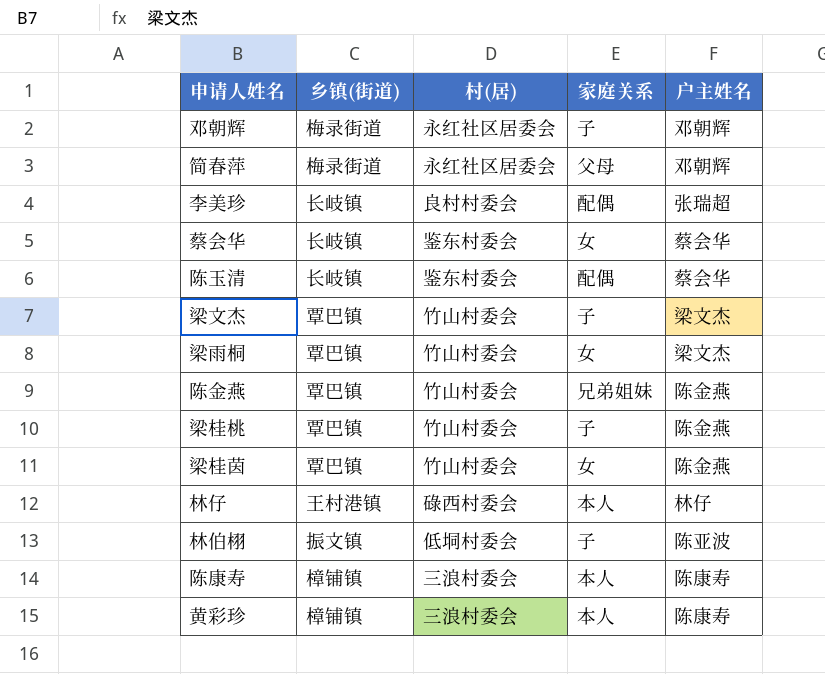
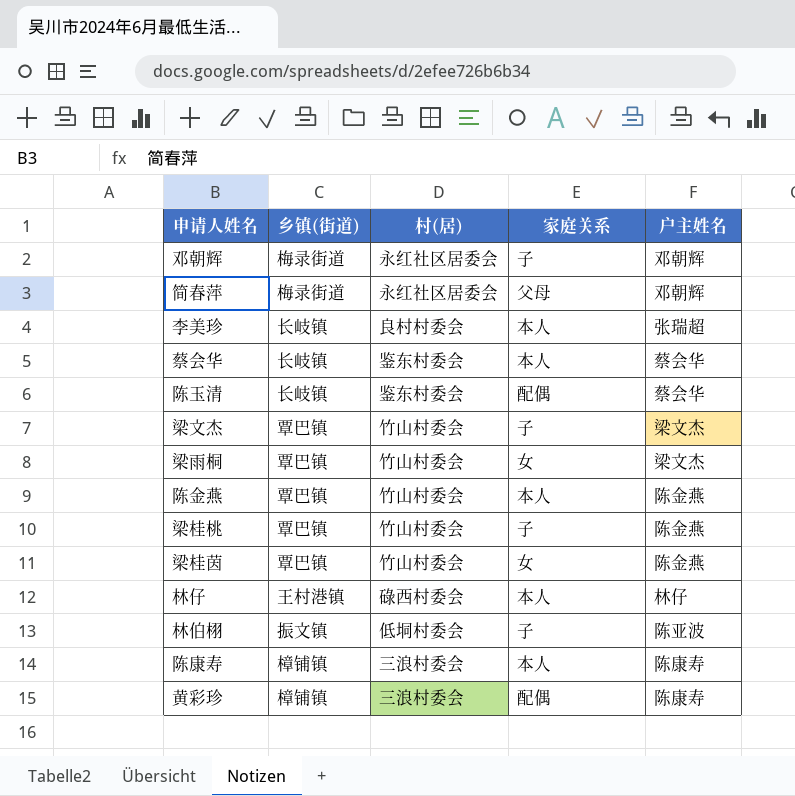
李美珍 | 家庭关系: 配偶 -> 本人
蔡会华 | 家庭关系: 女 -> 本人
陈金燕 | 家庭关系: 兄弟姐妹 -> 本人
黄彩珍 | 家庭关系: 本人 -> 配偶

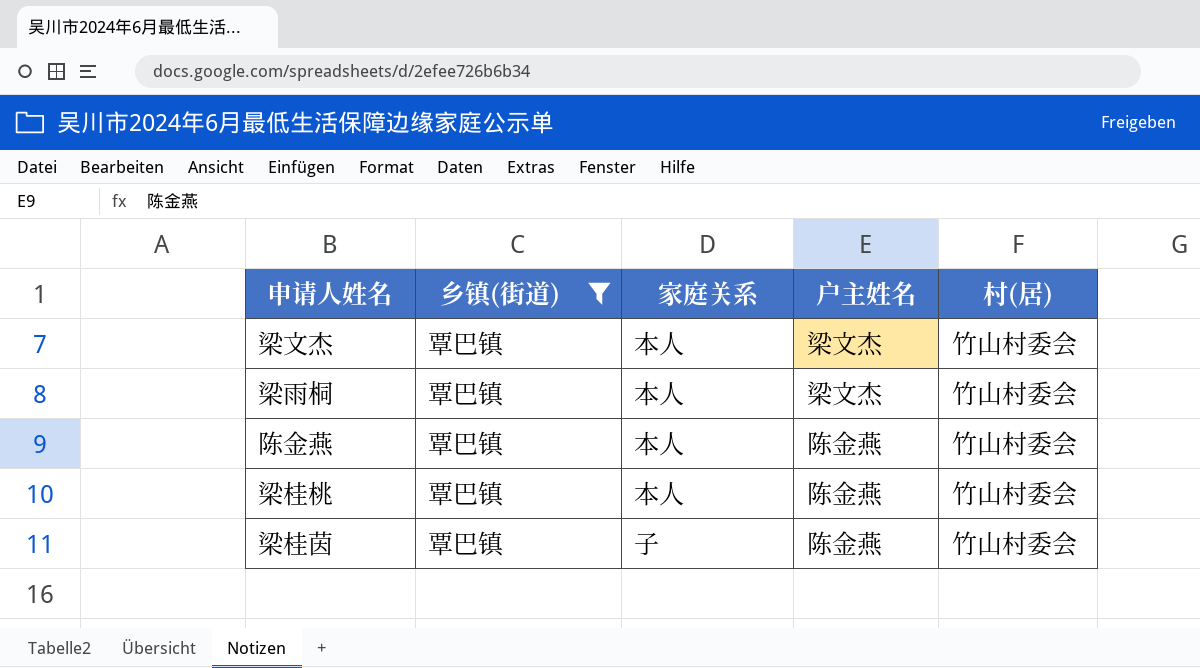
filter: none -> 乡镇(街道) = 覃巴镇
column 村(居) | position: 3 -> 5
梁文杰 | 家庭关系: 子 -> 本人
梁雨桐 | 家庭关系: 女 -> 本人
梁桂桃 | 家庭关系: 子 -> 本人
梁桂茵 | 家庭关系: 女 -> 子

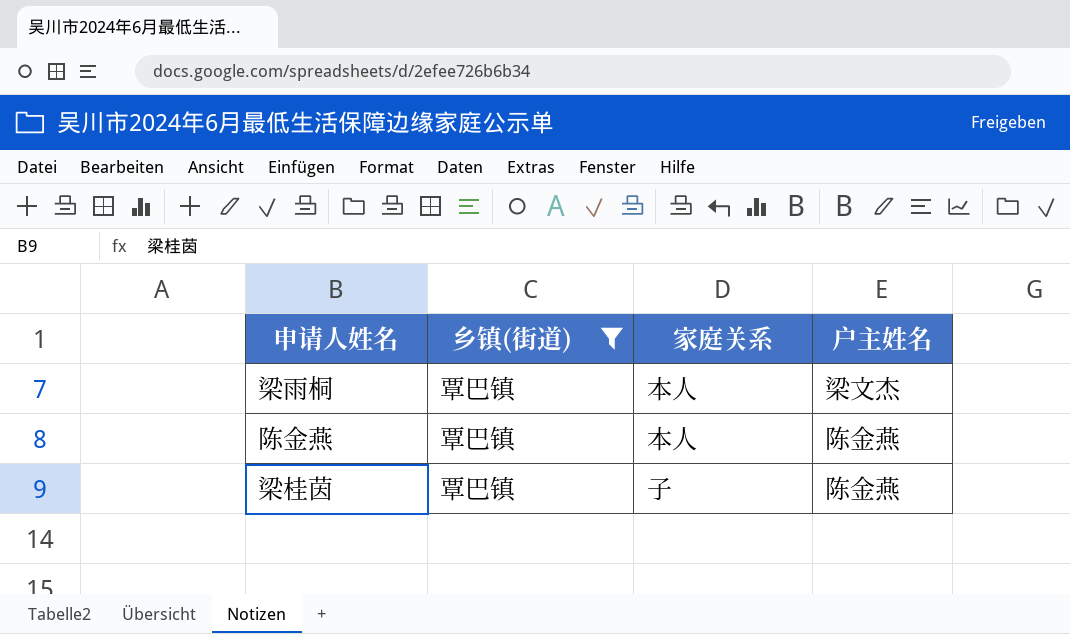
column 村(居) | position: 5 -> none
row 梁文杰: 覃巴镇 | 本人 | 梁文杰 | 竹山村委会 -> none
row 梁桂桃: 覃巴镇 | 本人 | 陈金燕 | 竹山村委会 -> none

